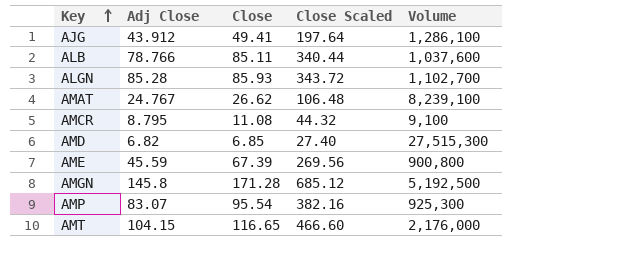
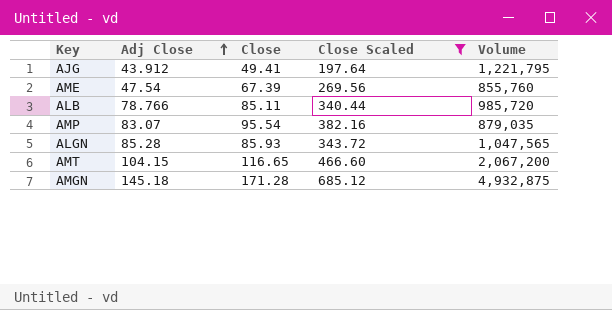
filter: none -> Close Scaled >= 197.64
row order: Key ascending -> Adj Close ascending
AJG | Volume: 1,286,100 -> 1,221,795
AME | Adj Close: 45.59 -> 47.54
AME | Volume: 900,800 -> 855,760
ALB | Volume: 1,037,600 -> 985,720
AMP | Volume: 925,300 -> 879,035
ALGN | Volume: 1,102,700 -> 1,047,565
AMT | Volume: 2,176,000 -> 2,067,200
AMGN | Adj Close: 145.8 -> 145.18
AMGN | Volume: 5,192,500 -> 4,932,875

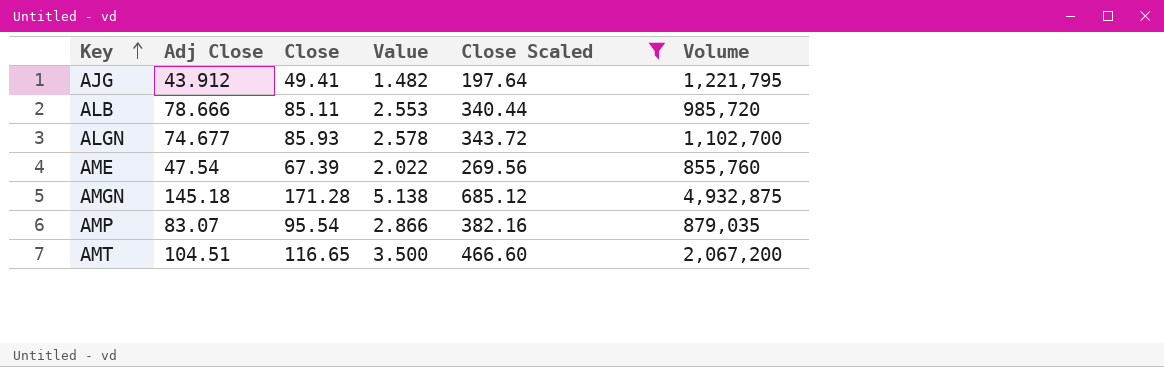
row order: Adj Close ascending -> Key ascending
column Value | formula: none -> [Close] * 0.03
ALB | Adj Close: 78.766 -> 78.666
ALGN | Adj Close: 85.28 -> 74.677
ALGN | Volume: 1,047,565 -> 1,102,700
AMT | Adj Close: 104.15 -> 104.51

